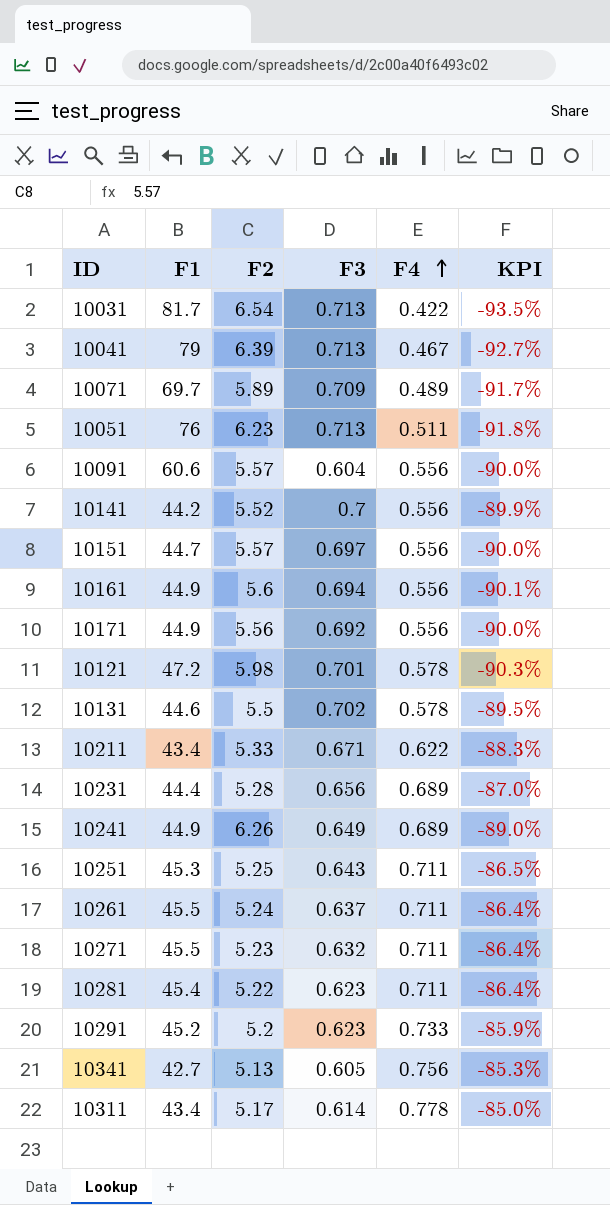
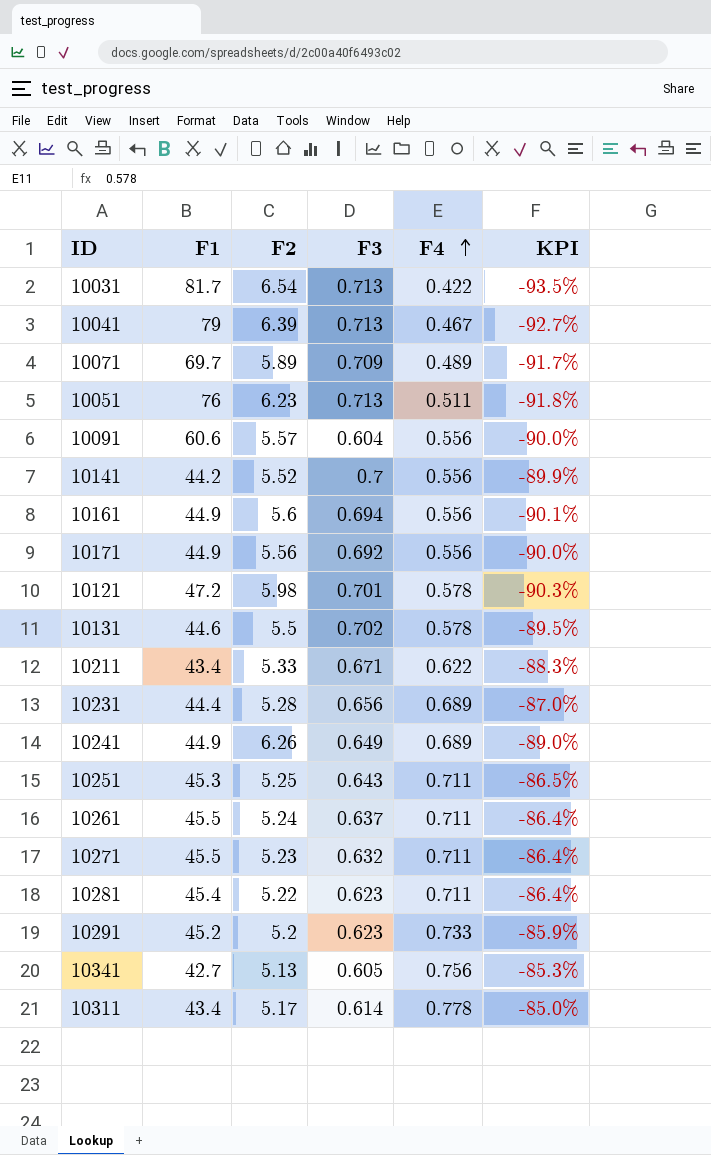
row 10151: 44.7 | 5.57 | 0.697 | 0.556 | -90.0% -> none

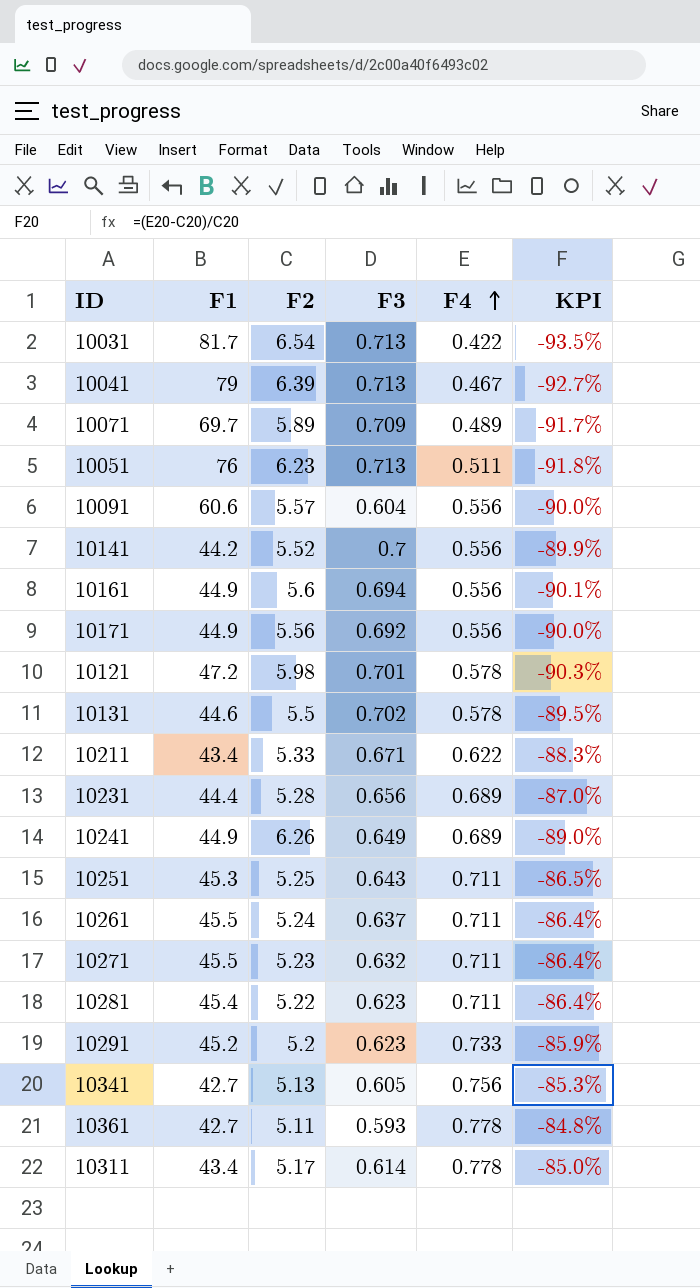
row 10361: none -> 42.7 | 5.11 | 0.593 | 0.778 | -84.8%

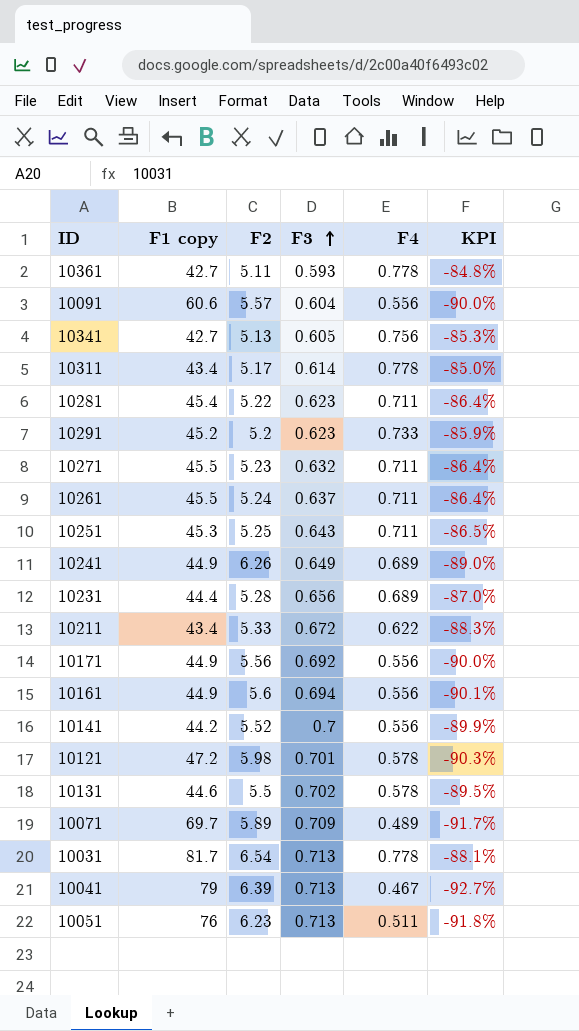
row order: F4 ascending -> F3 ascending
column name: F1 -> F1 copy
10211 | F3: 0.671 -> 0.672
10031 | F4: 0.422 -> 0.778
10031 | KPI: -93.5% -> -88.1%

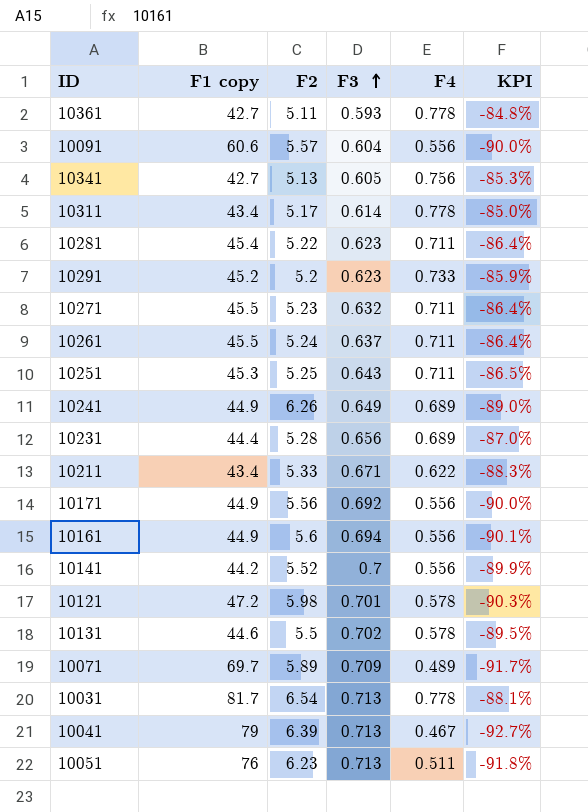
10211 | F3: 0.672 -> 0.671

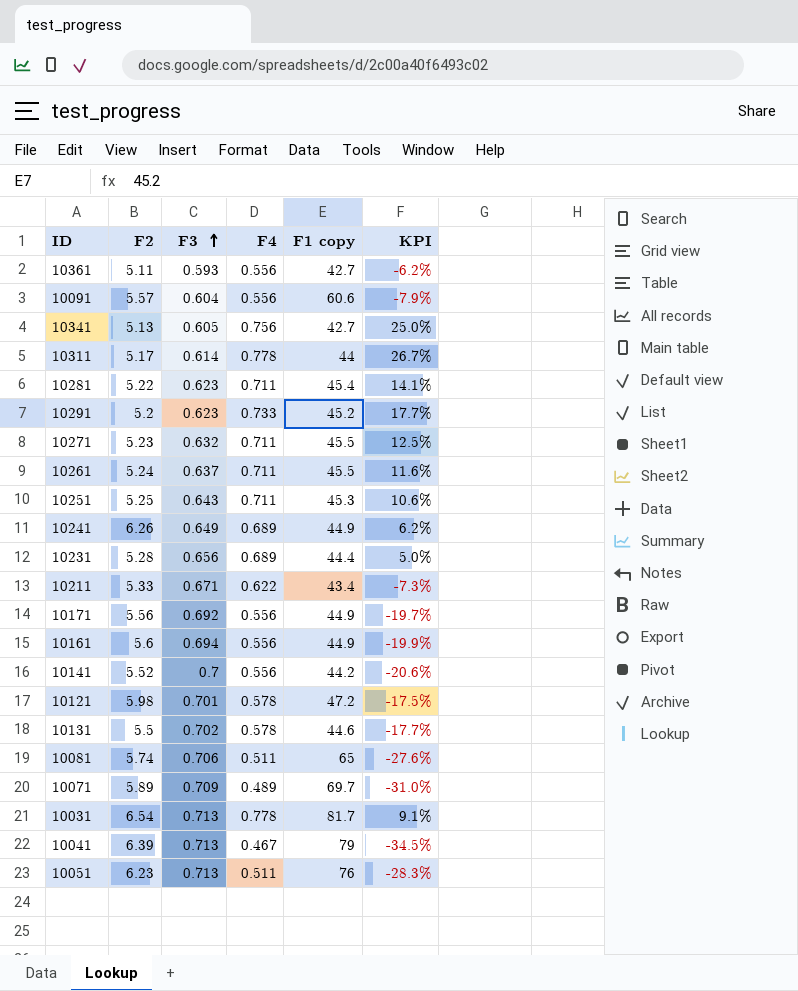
column F1 copy | position: 2 -> 5
column KPI | formula: ([F4] - [F2]) / [F2] -> ([F4] - [F3]) / [F3]
10361 | F4: 0.778 -> 0.556
10311 | F1 copy: 43.4 -> 44
row 10081: none -> 5.74 | 0.706 | 0.511 | 65 | -27.6%

